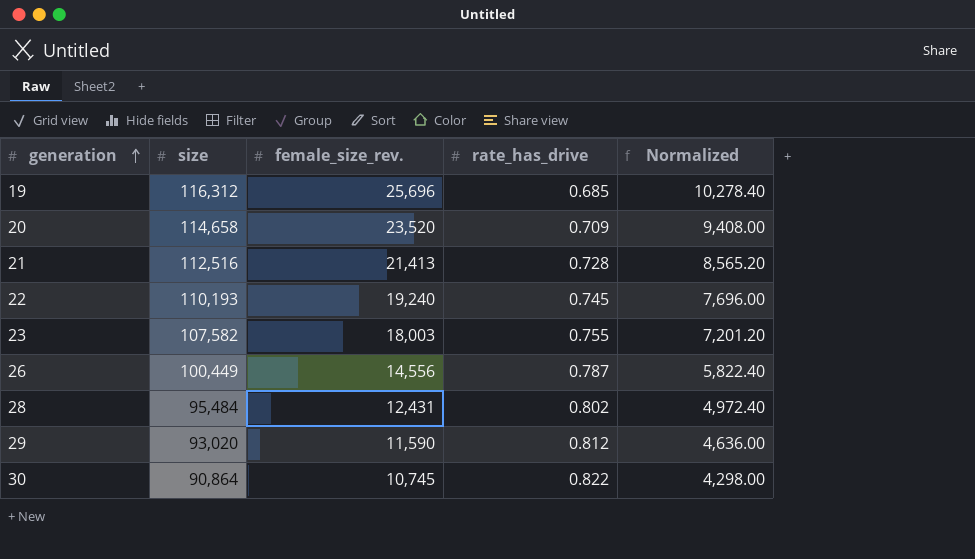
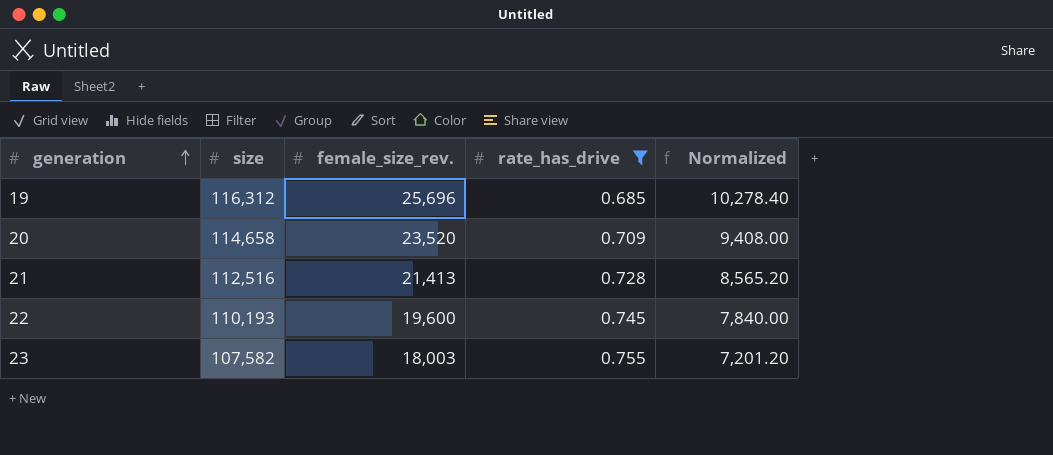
filter: none -> rate_has_drive <= 0.755
22 | female_size_rev.: 19,240 -> 19,600
22 | Normalized: 7,696.00 -> 7,840.00

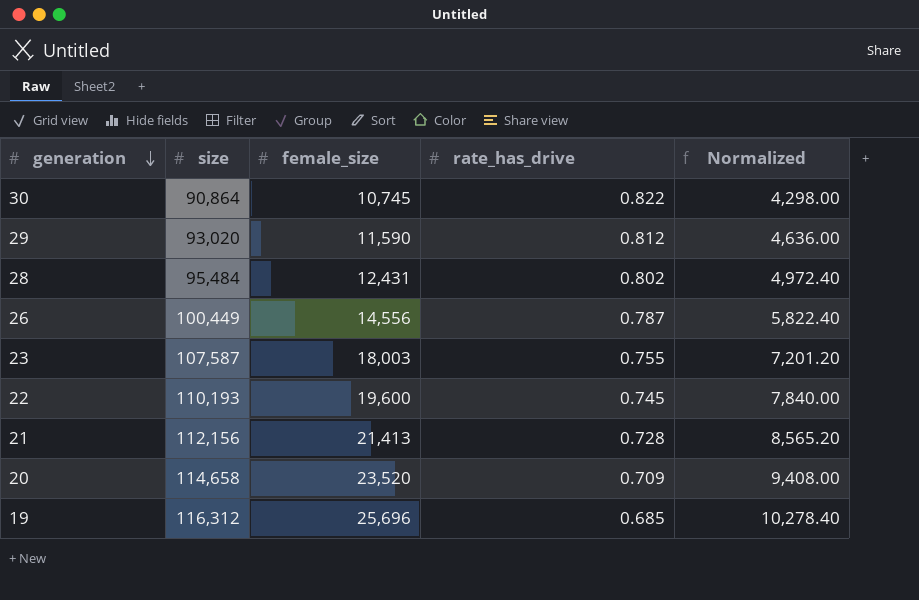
filter: rate_has_drive <= 0.755 -> none
row order: generation ascending -> generation descending
column name: female_size_rev. -> female_size
23 | size: 107,582 -> 107,587
21 | size: 112,516 -> 112,156

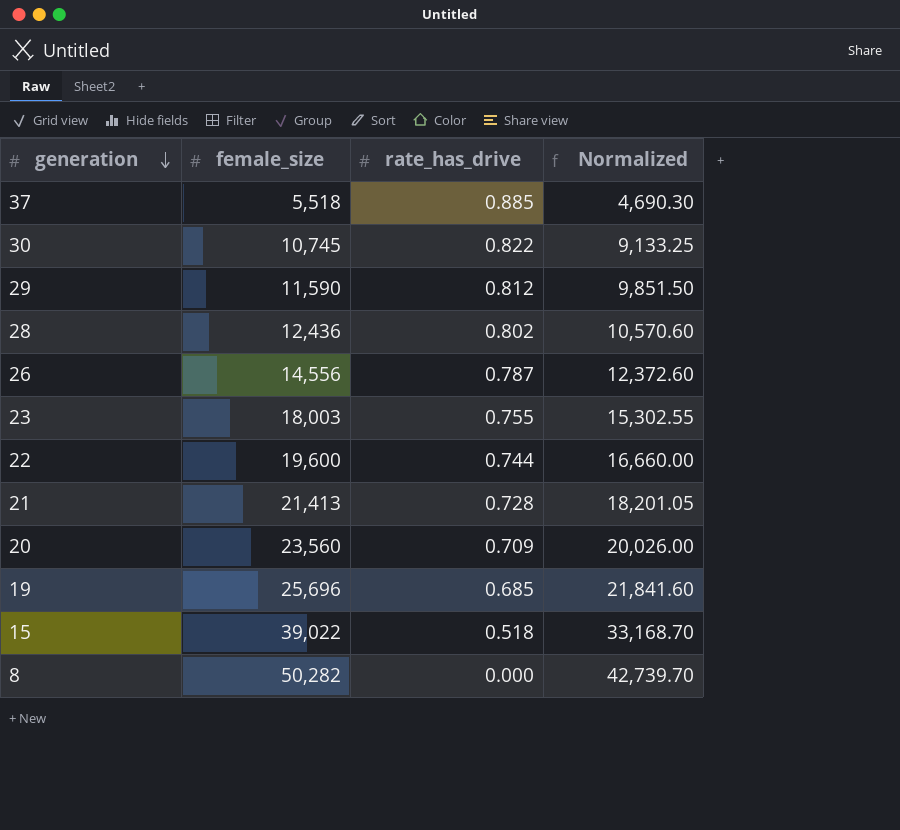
column size | position: 2 -> none
column Normalized | formula: [female_size] * 0.4 -> [female_size] * 0.85
row 37: none -> 5,518 | 0.885 | 4,690.30
28 | female_size: 12,431 -> 12,436
22 | rate_has_drive: 0.745 -> 0.744
20 | female_size: 23,520 -> 23,560
row 15: none -> 39,022 | 0.518 | 33,168.70
row 8: none -> 50,282 | 0.000 | 42,739.70

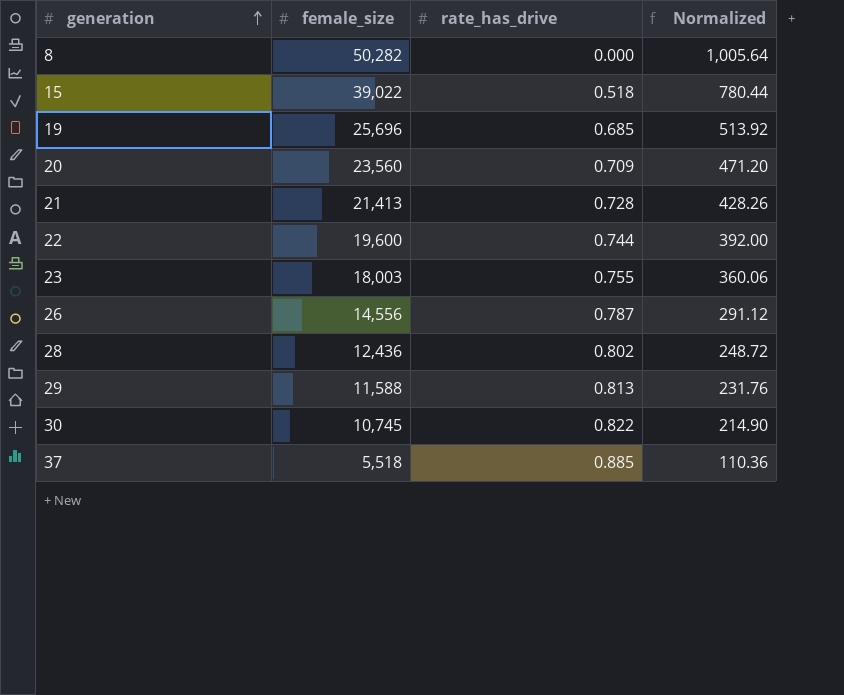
row order: generation descending -> generation ascending
column Normalized | formula: [female_size] * 0.85 -> [female_size] * 0.02
29 | female_size: 11,590 -> 11,588
29 | rate_has_drive: 0.812 -> 0.813

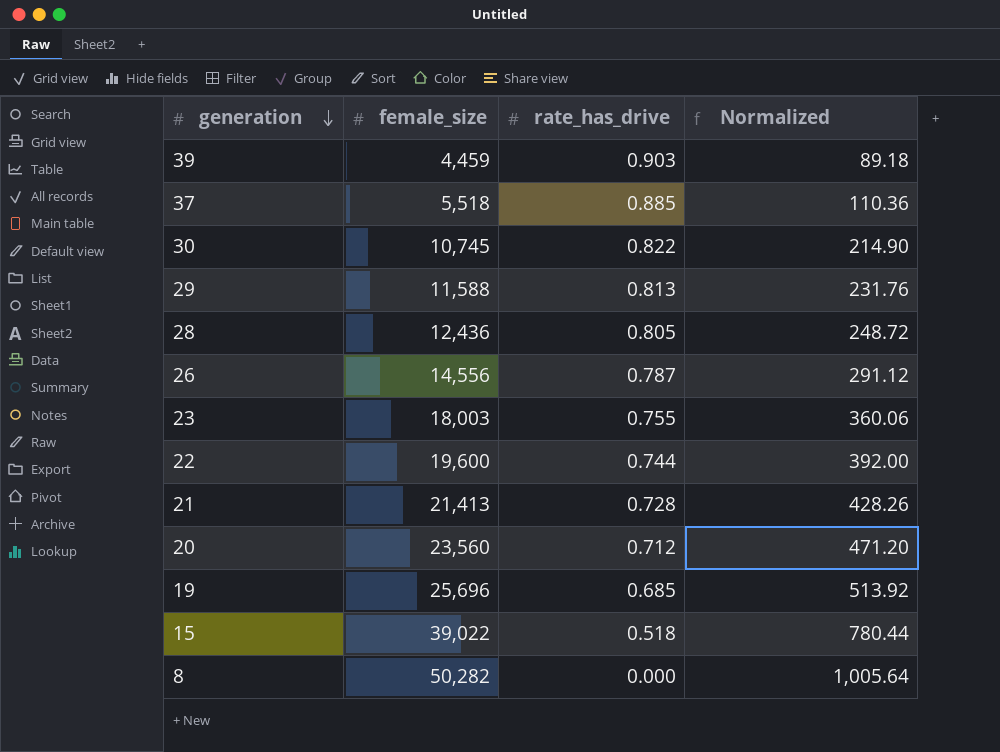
row order: generation ascending -> generation descending
row 39: none -> 4,459 | 0.903 | 89.18
28 | rate_has_drive: 0.802 -> 0.805
20 | rate_has_drive: 0.709 -> 0.712

